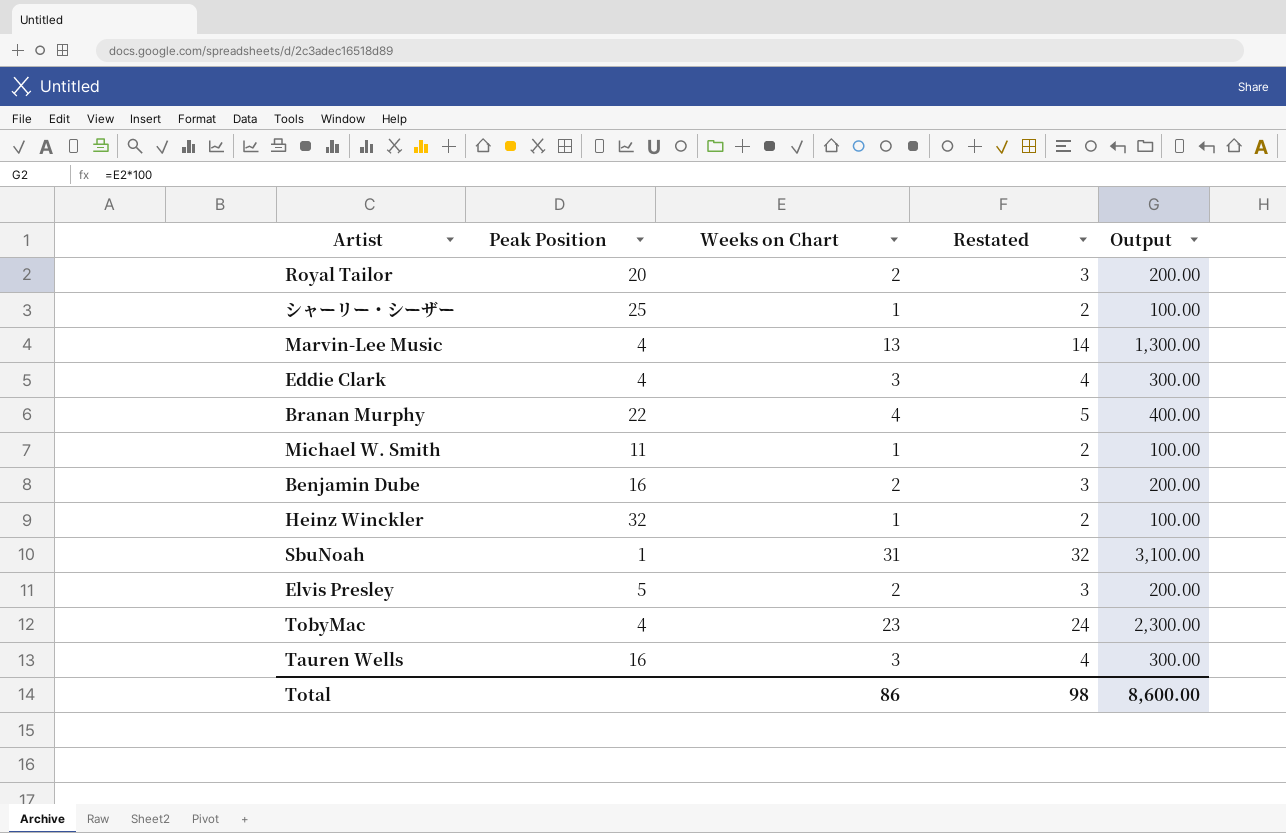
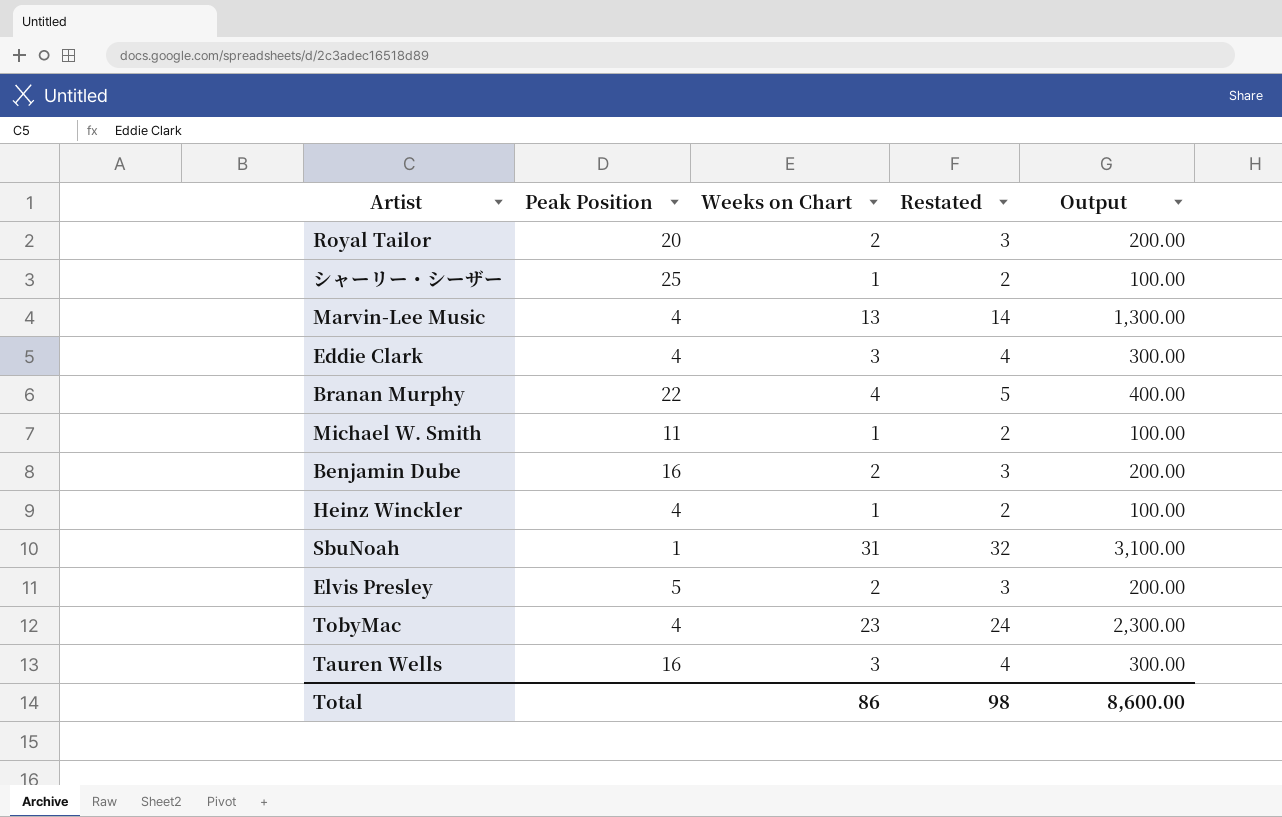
Heinz Winckler | Peak Position: 32 -> 4

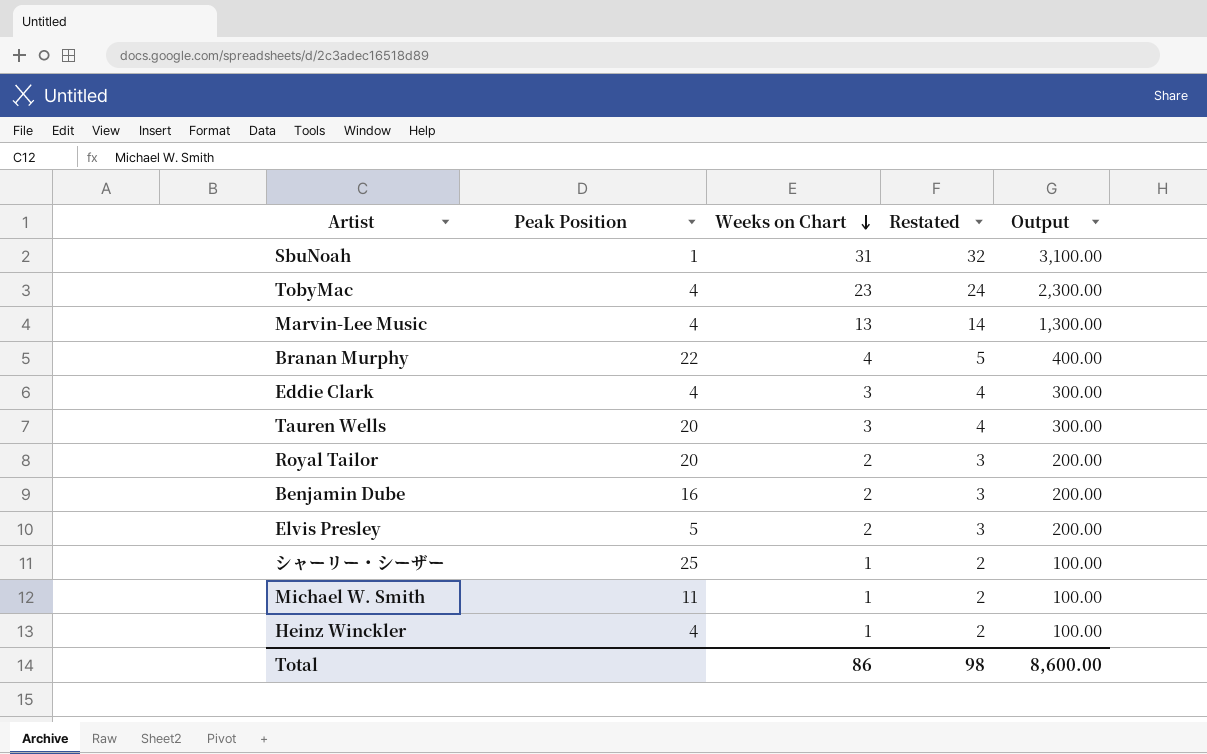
row order: none -> Weeks on Chart descending
Tauren Wells | Peak Position: 16 -> 20

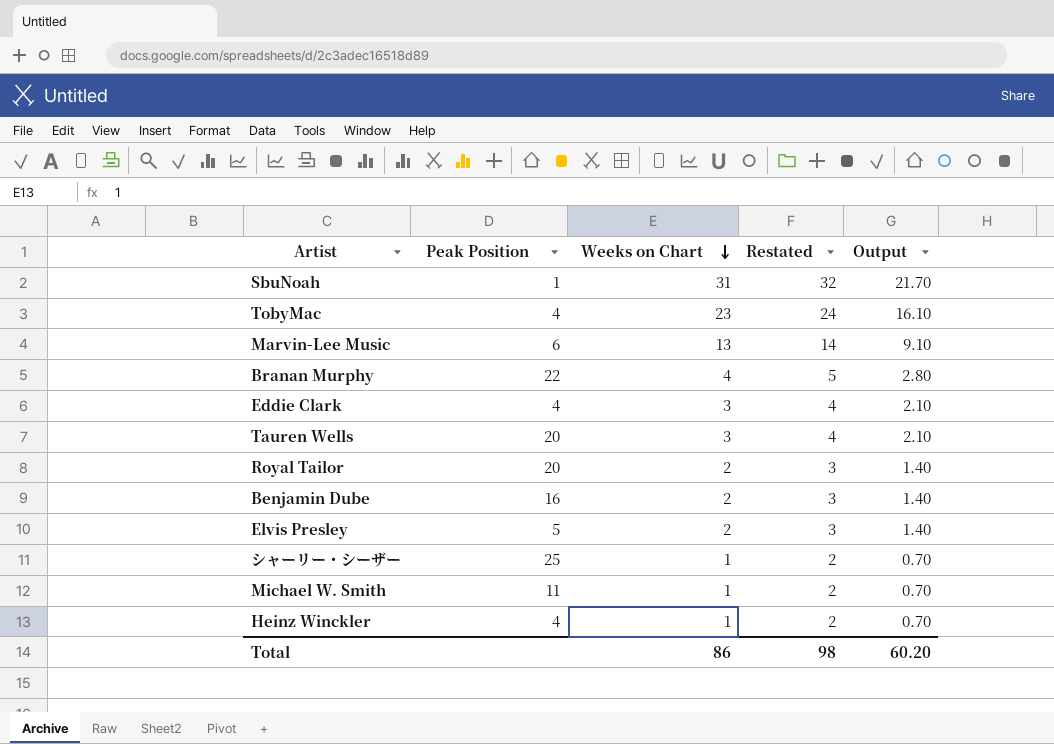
column Output | formula: [Weeks on Chart] * 100 -> [Weeks on Chart] * 0.7
Marvin-Lee Music | Peak Position: 4 -> 6
Total | Output: 8,600.00 -> 60.20

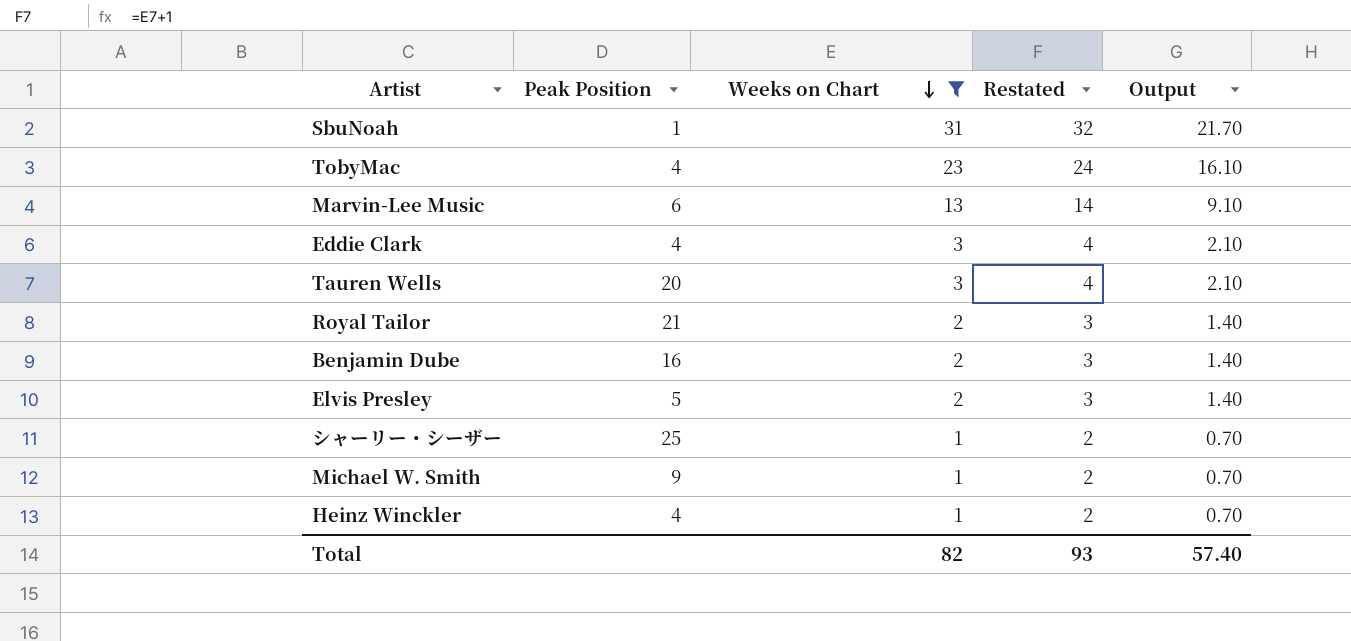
filter: none -> Weeks on Chart != 4
Royal Tailor | Peak Position: 20 -> 21
Michael W. Smith | Peak Position: 11 -> 9
Total | Weeks on Chart: 86 -> 82
Total | Restated: 98 -> 93
Total | Output: 60.20 -> 57.40

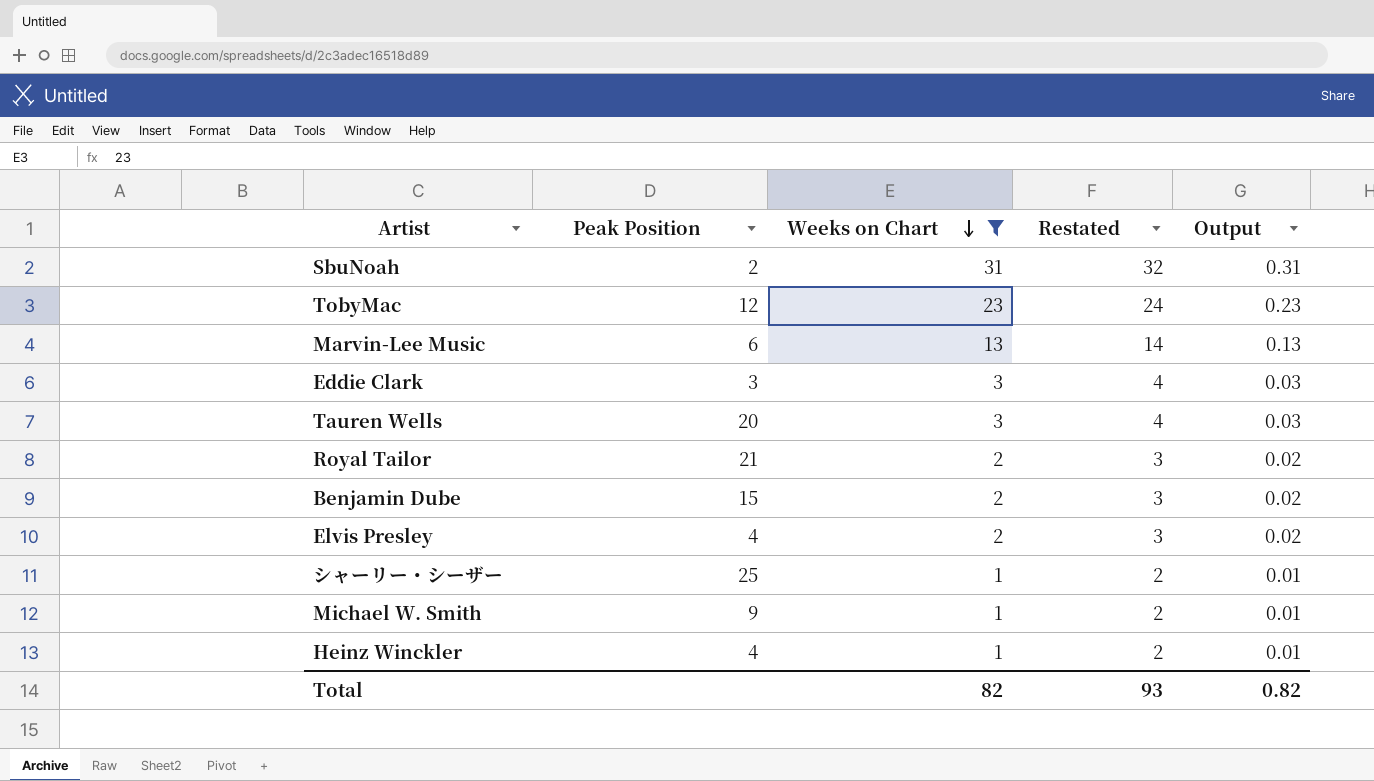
column Output | formula: [Weeks on Chart] * 0.7 -> [Weeks on Chart] * 0.01
SbuNoah | Peak Position: 1 -> 2
TobyMac | Peak Position: 4 -> 12
Eddie Clark | Peak Position: 4 -> 3
Benjamin Dube | Peak Position: 16 -> 15
Elvis Presley | Peak Position: 5 -> 4
Total | Output: 57.40 -> 0.82

